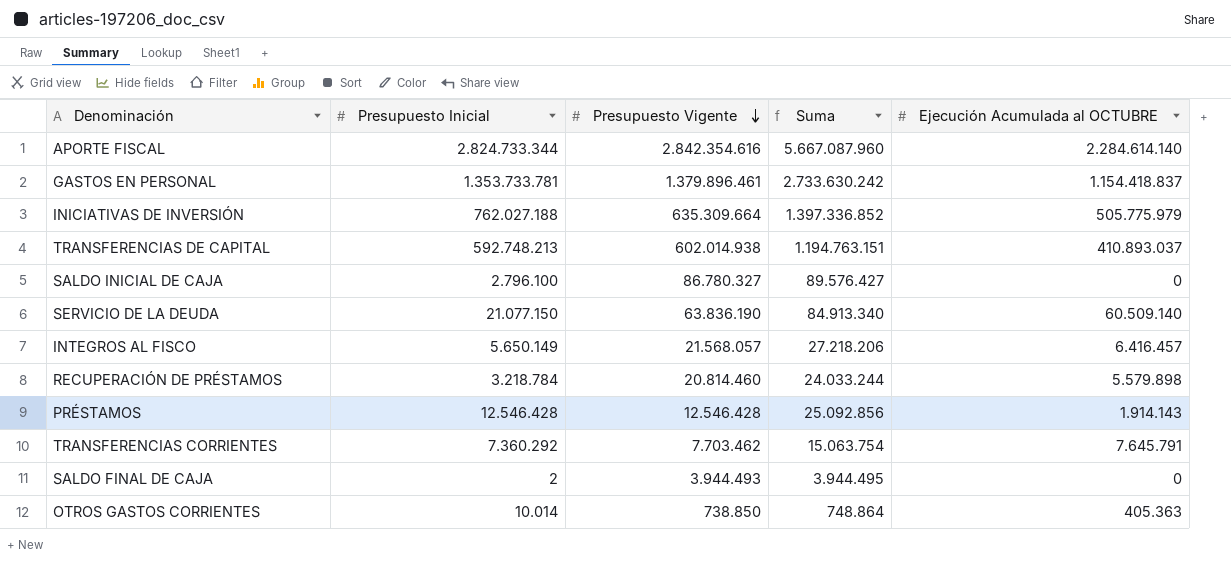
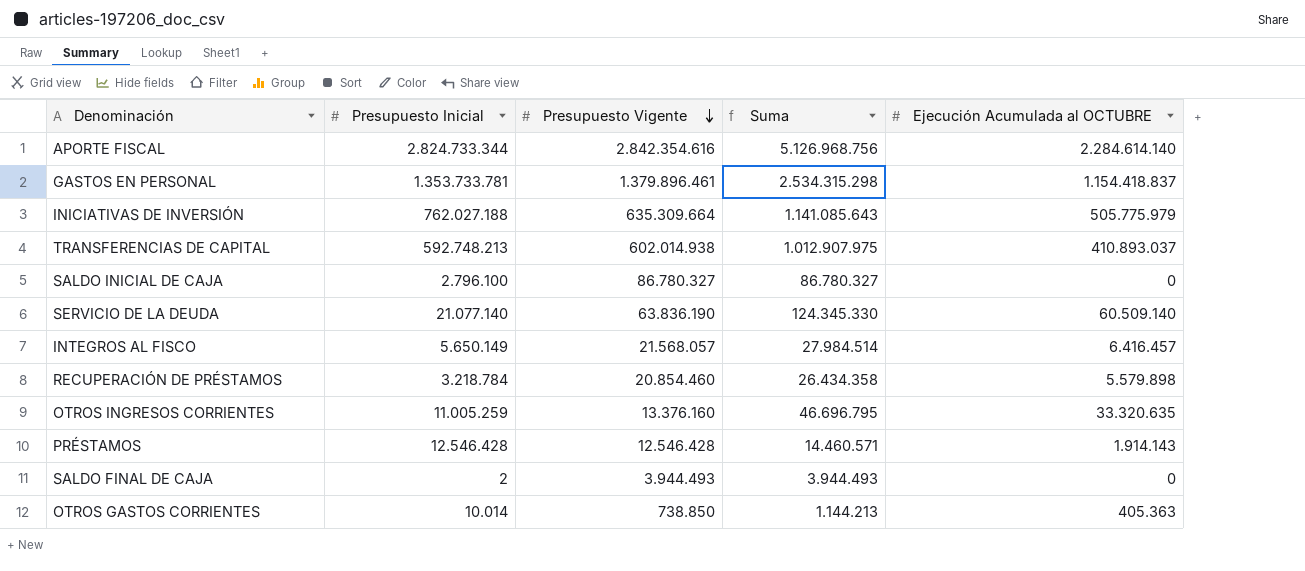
column Suma | formula: [Presupuesto Inicial] + [Presupuesto Vigente] -> [Presupuesto Vigente] + [Ejecución Acumulada al OCTUBRE]
row TRANSFERENCIAS CORRIENTES: 7.360.292 | 7.703.462 | 15.063.754 | 7.645.791 -> none
SERVICIO DE LA DEUDA | Presupuesto Inicial: 21.077.150 -> 21.077.140
RECUPERACIÓN DE PRÉSTAMOS | Presupuesto Vigente: 20.814.460 -> 20.854.460
row OTROS INGRESOS CORRIENTES: none -> 11.005.259 | 13.376.160 | 46.696.795 | 33.320.635

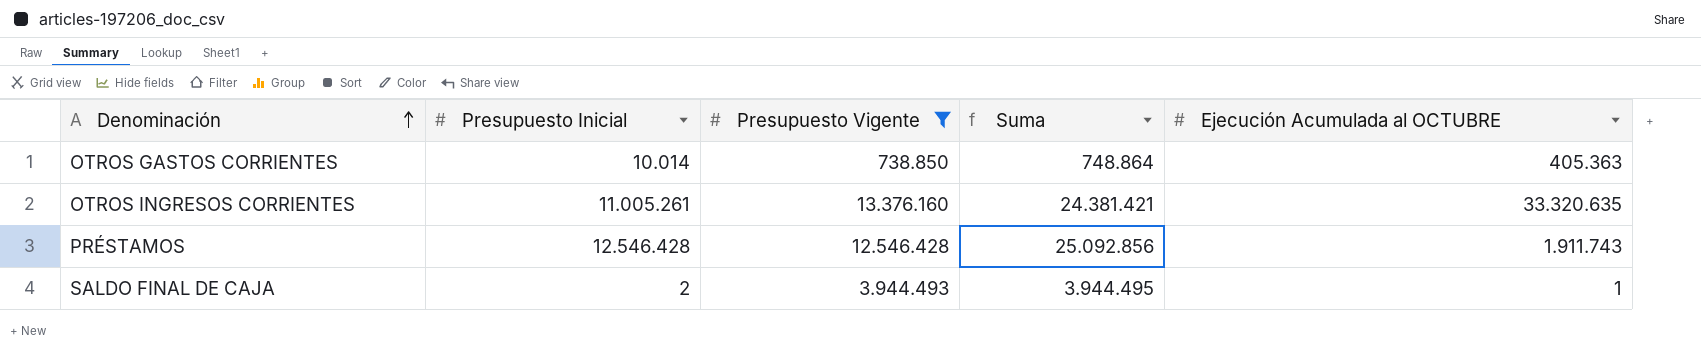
filter: none -> Presupuesto Vigente <= 13.376.160
row order: Presupuesto Vigente descending -> Denominación ascending
column Suma | formula: [Presupuesto Vigente] + [Ejecución Acumulada al OCTUBRE] -> [Presupuesto Inicial] + [Presupuesto Vigente]
OTROS INGRESOS CORRIENTES | Presupuesto Inicial: 11.005.259 -> 11.005.261
PRÉSTAMOS | Ejecución Acumulada al OCTUBRE: 1.914.143 -> 1.911.743
SALDO FINAL DE CAJA | Ejecución Acumulada al OCTUBRE: 0 -> 1

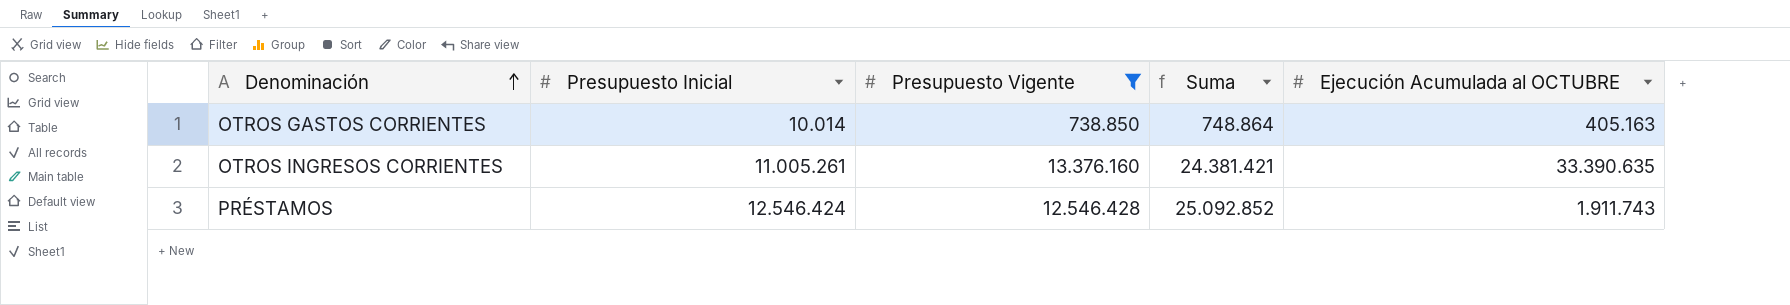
row SALDO FINAL DE CAJA: 2 | 3.944.493 | 3.944.495 | 1 -> none
OTROS GASTOS CORRIENTES | Ejecución Acumulada al OCTUBRE: 405.363 -> 405.163
OTROS INGRESOS CORRIENTES | Ejecución Acumulada al OCTUBRE: 33.320.635 -> 33.390.635
PRÉSTAMOS | Presupuesto Inicial: 12.546.428 -> 12.546.424
PRÉSTAMOS | Suma: 25.092.856 -> 25.092.852

